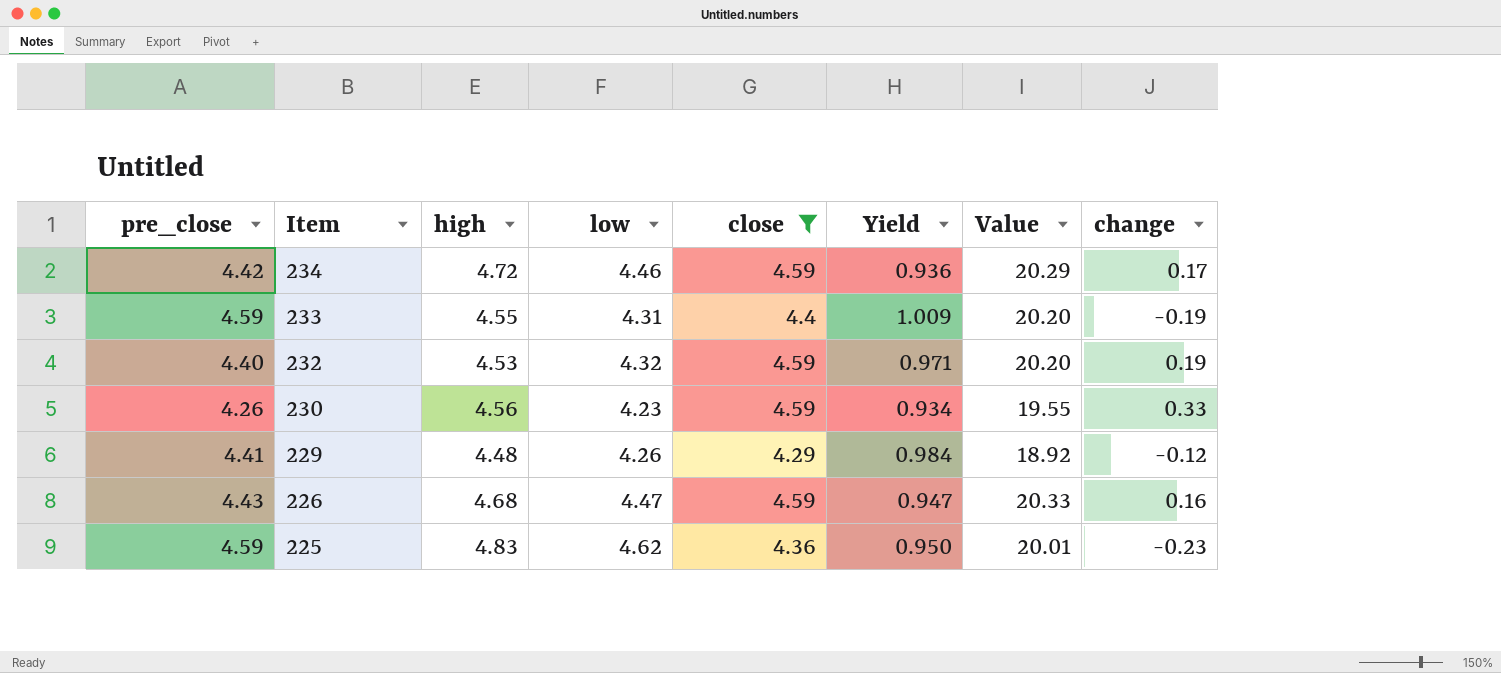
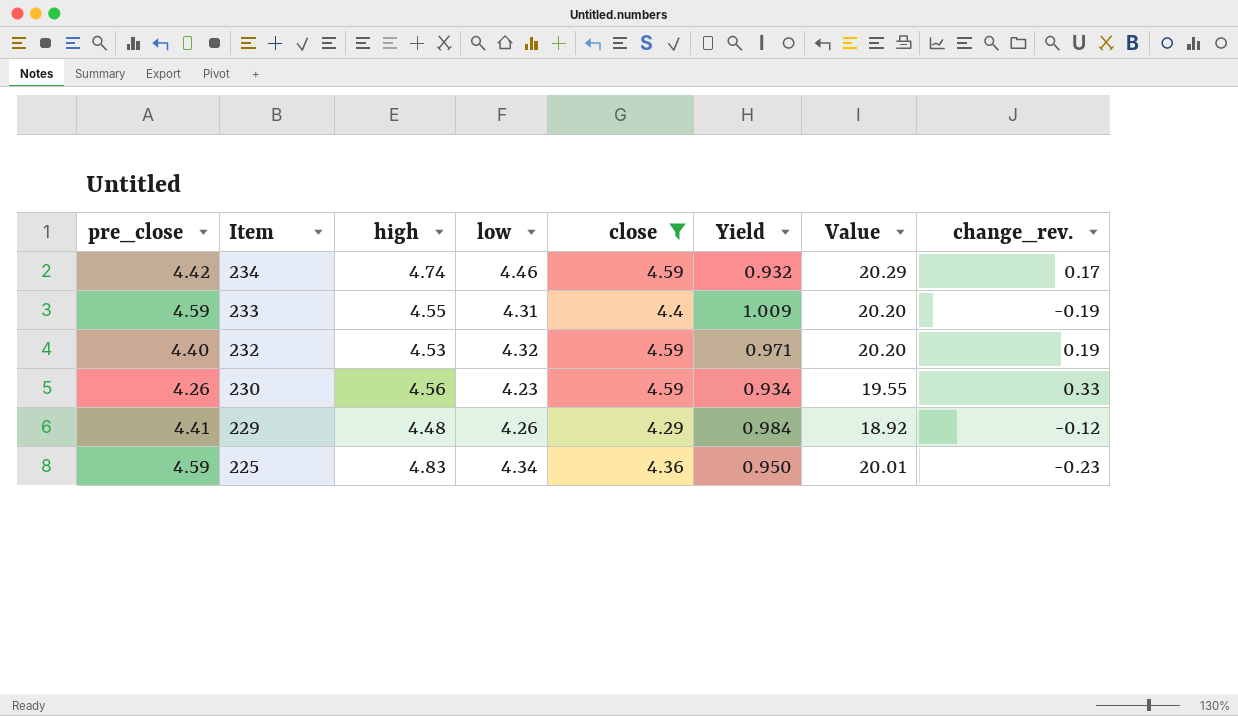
column name: change -> change_rev.
row 226: 4.43 | 4.68 | 4.47 | 4.59 | 0.947 | 20.33 | 0.16 -> none
234 | high: 4.72 -> 4.74
234 | Yield: 0.936 -> 0.932
225 | low: 4.62 -> 4.34

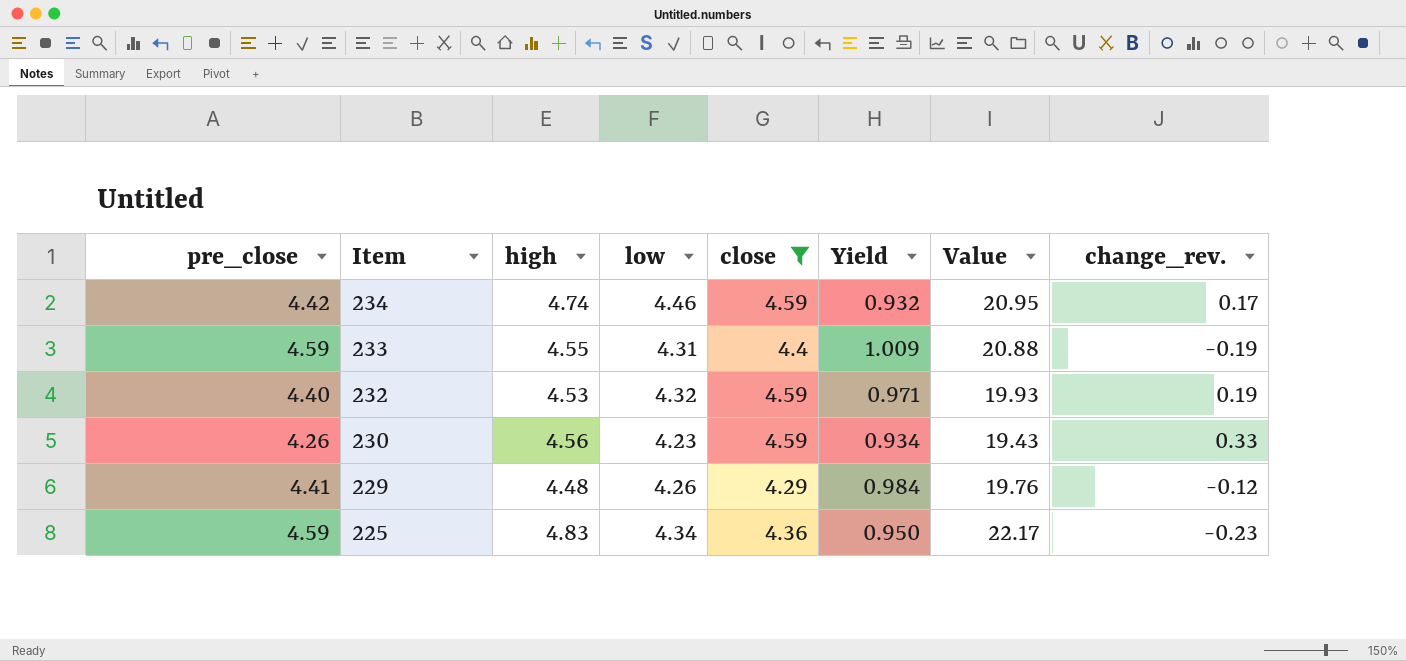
column Value | formula: [pre_close] * [close] -> [pre_close] * [high]

